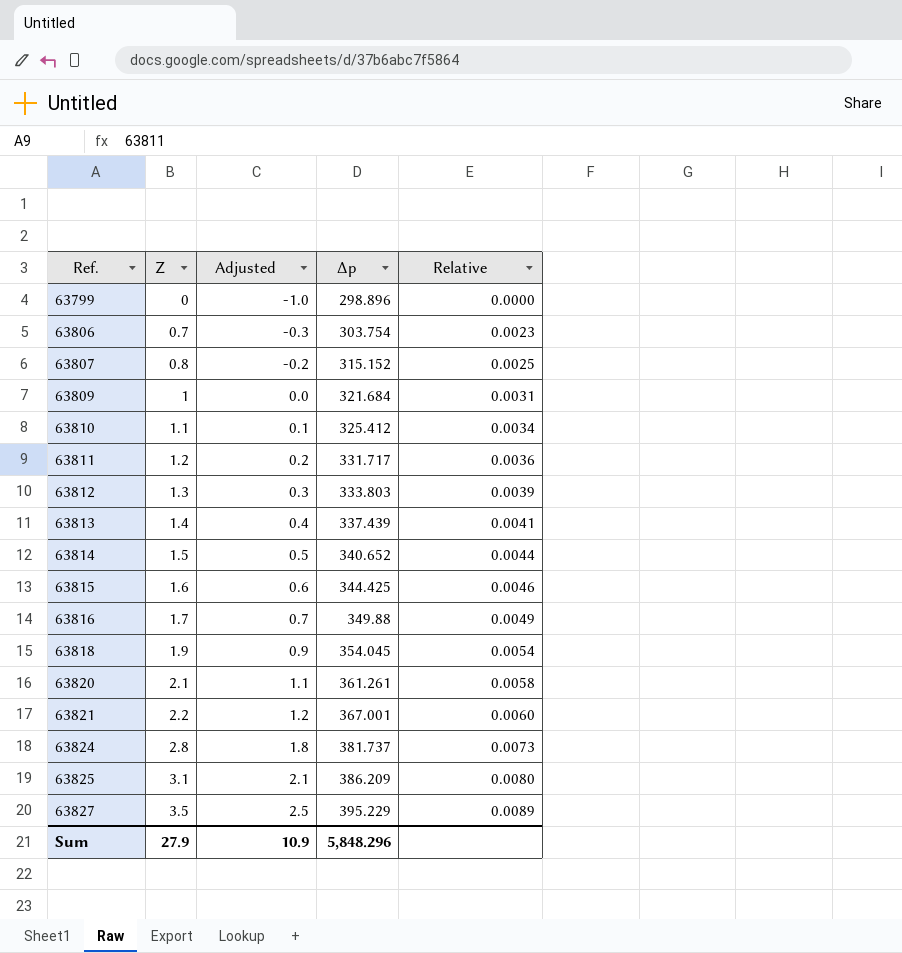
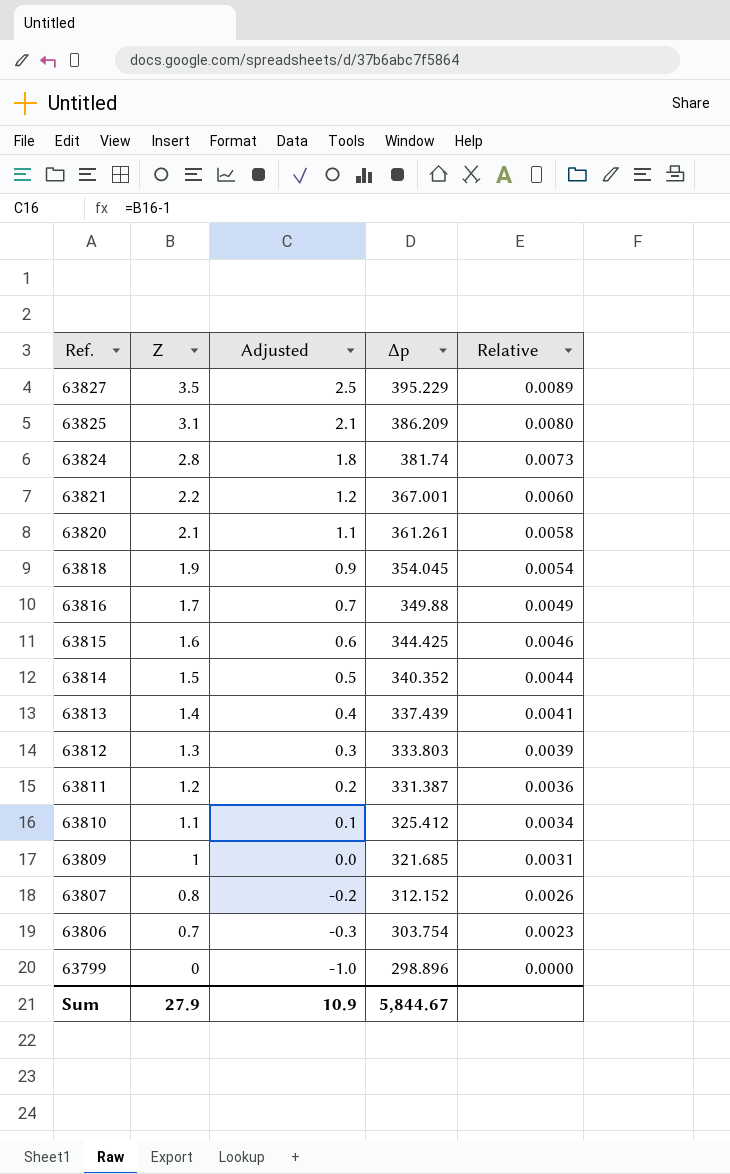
row order: Ref. ascending -> Ref. descending
63824 | Δp: 381.737 -> 381.74
63814 | Δp: 340.652 -> 340.352
63811 | Δp: 331.717 -> 331.387
63809 | Δp: 321.684 -> 321.685
63807 | Δp: 315.152 -> 312.152
63807 | Relative: 0.0025 -> 0.0026
Sum | Δp: 5,848.296 -> 5,844.67

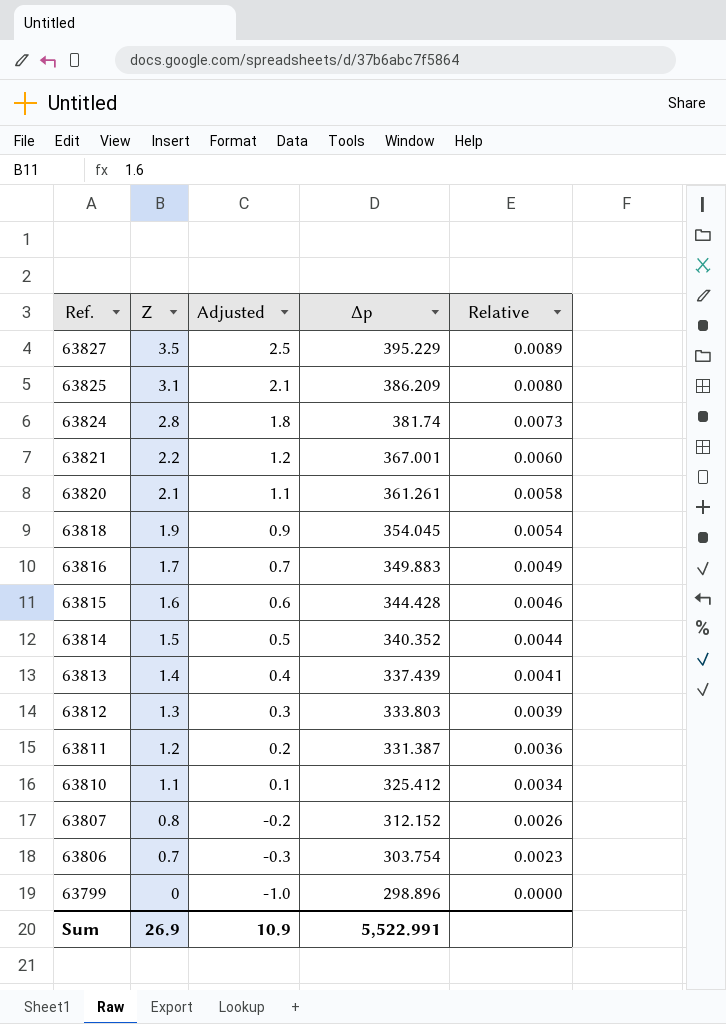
row 63809: 1 | 0.0 | 321.685 | 0.0031 -> none
63816 | Δp: 349.88 -> 349.883
63815 | Δp: 344.425 -> 344.428
Sum | Z: 27.9 -> 26.9
Sum | Δp: 5,844.67 -> 5,522.991

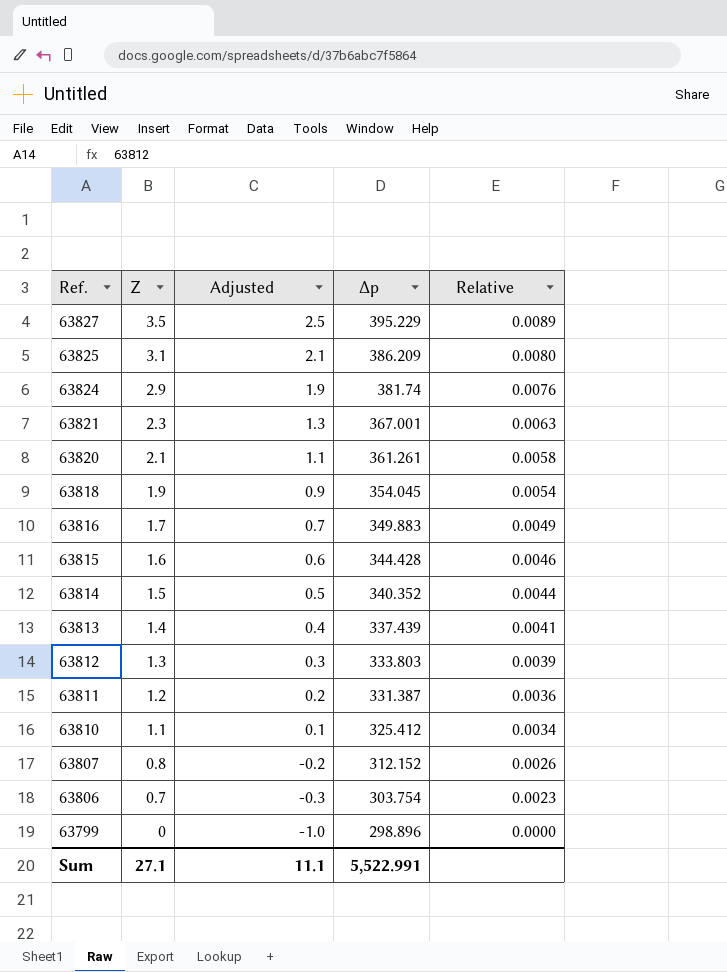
63824 | Z: 2.8 -> 2.9
63824 | Adjusted: 1.8 -> 1.9
63824 | Relative: 0.0073 -> 0.0076
63821 | Z: 2.2 -> 2.3
63821 | Adjusted: 1.2 -> 1.3
63821 | Relative: 0.0060 -> 0.0063
Sum | Z: 26.9 -> 27.1
Sum | Adjusted: 10.9 -> 11.1

